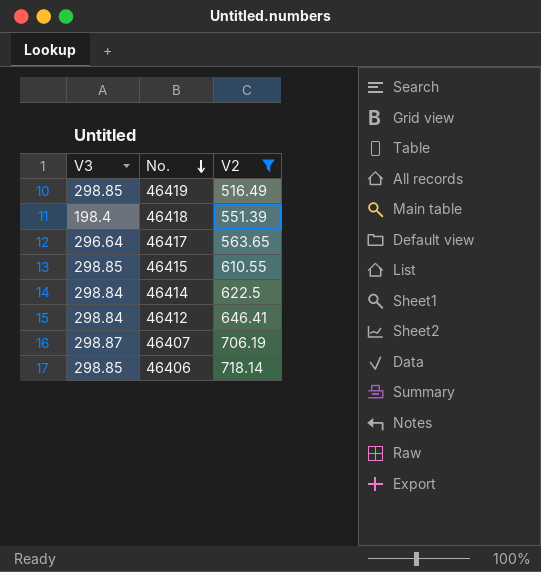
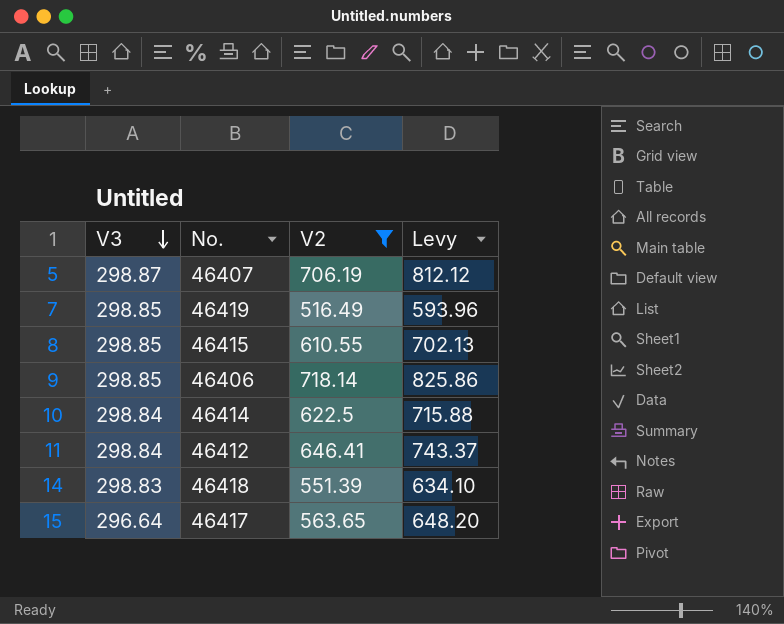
row order: No. descending -> V3 descending
column Levy | formula: none -> [V2] * 1.15
46418 | V3: 198.4 -> 298.83

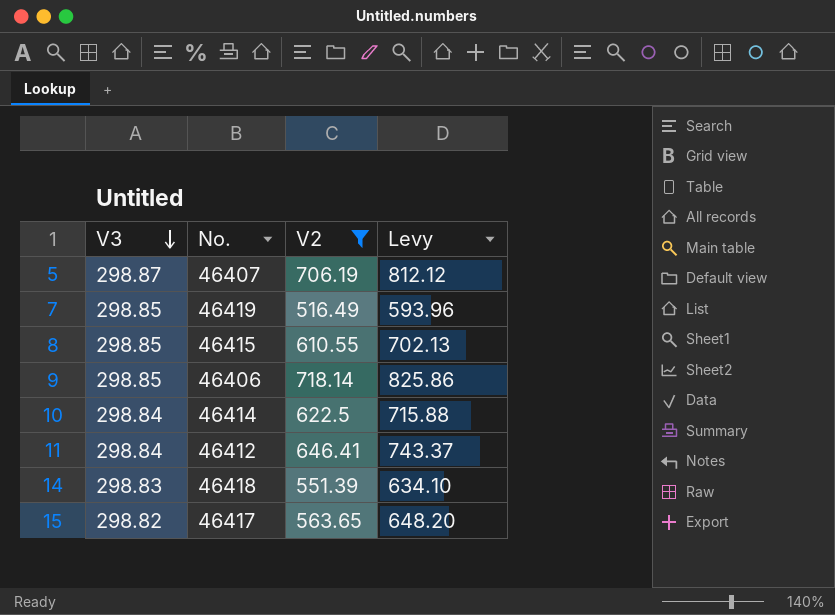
46417 | V3: 296.64 -> 298.82

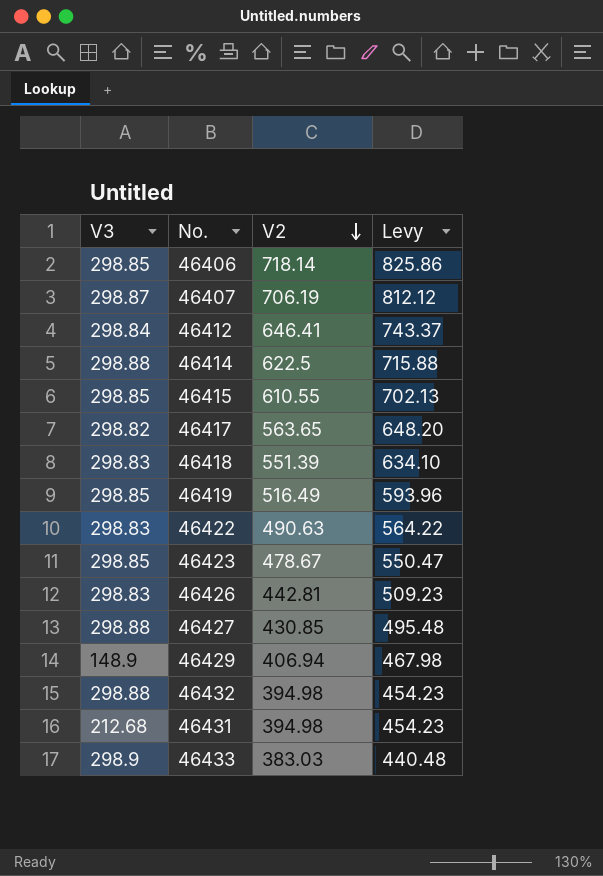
filter: V2 >= 516.49 -> none
row order: V3 descending -> V2 descending
46414 | V3: 298.84 -> 298.88

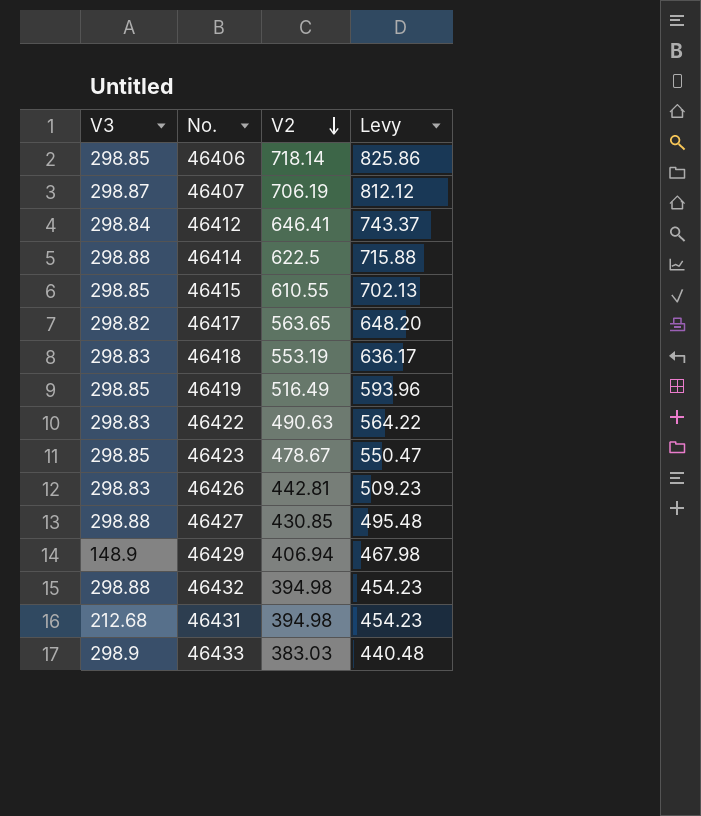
46418 | V2: 551.39 -> 553.19
46418 | Levy: 634.10 -> 636.17

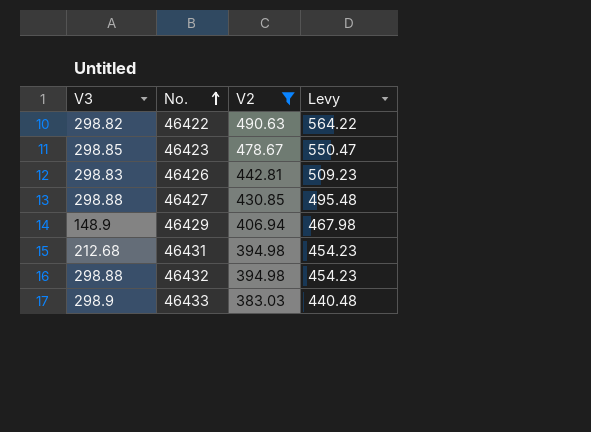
filter: none -> V2 <= 490.63
row order: V2 descending -> No. ascending
46422 | V3: 298.83 -> 298.82

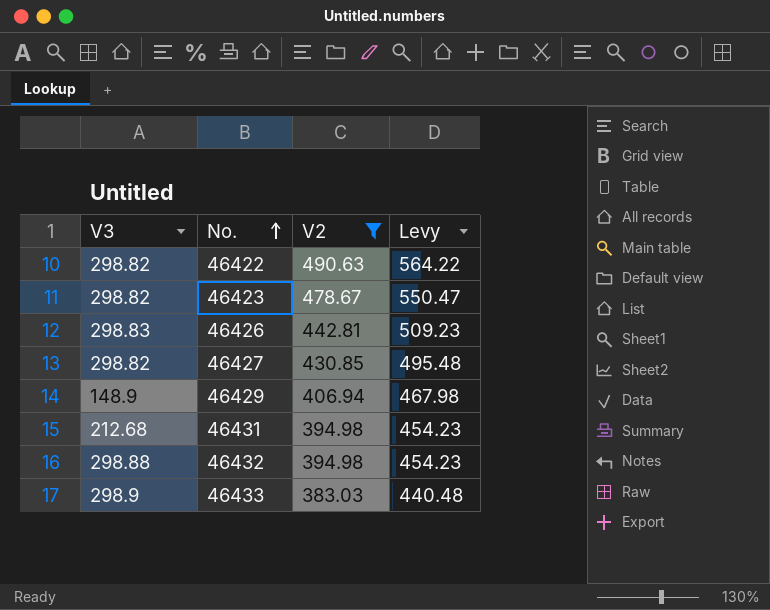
46423 | V3: 298.85 -> 298.82
46427 | V3: 298.88 -> 298.82

